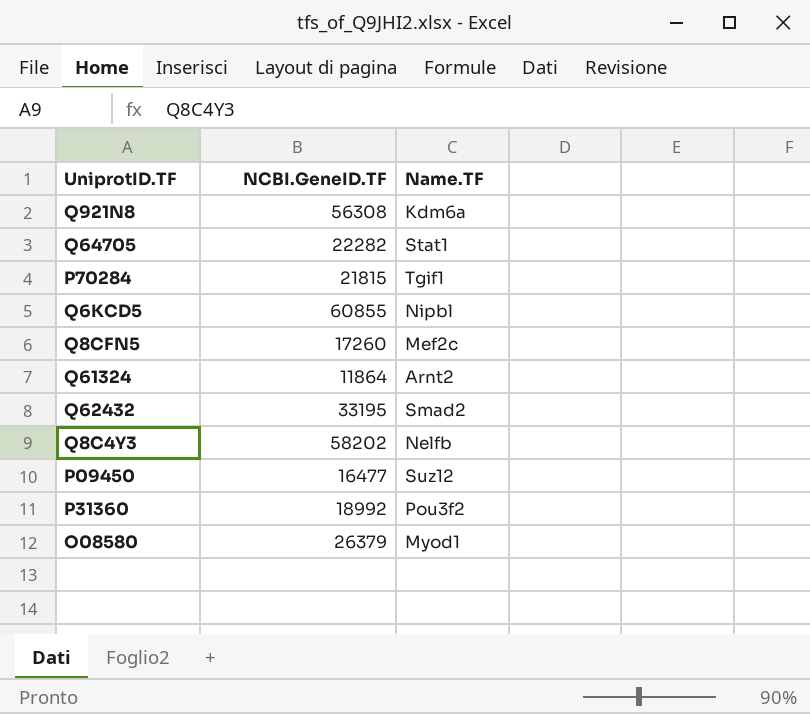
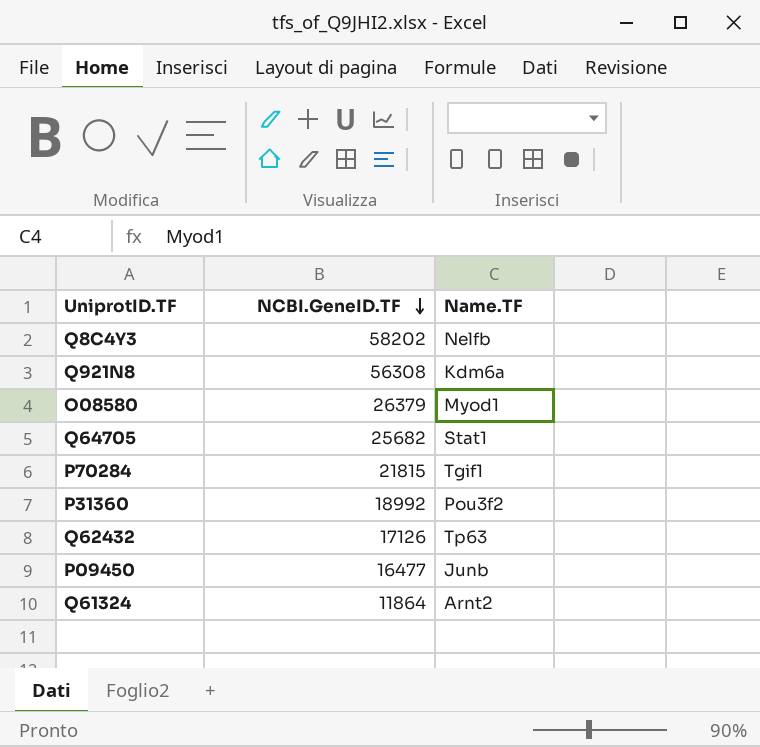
row order: none -> NCBI.GeneID.TF descending
row Q6KCD5: 60855 | Nipbl -> none
row Q8CFN5: 17260 | Mef2c -> none
Q64705 | NCBI.GeneID.TF: 22282 -> 25682
Q62432 | NCBI.GeneID.TF: 33195 -> 17126
Q62432 | Name.TF: Smad2 -> Tp63
P09450 | Name.TF: Suz12 -> Junb

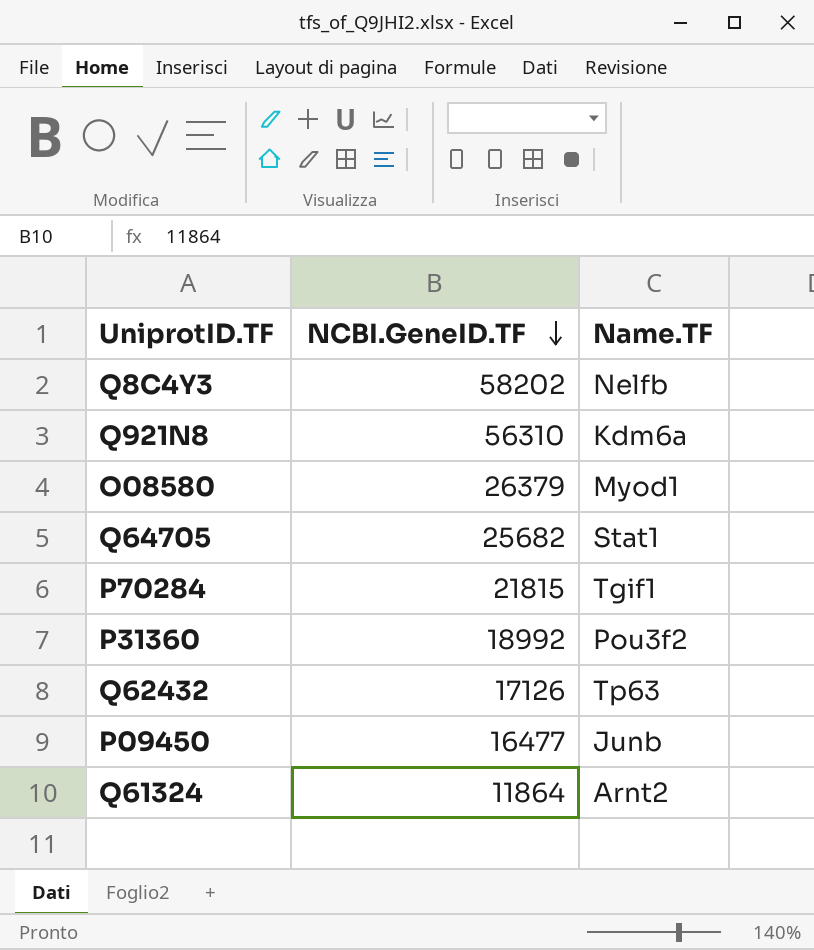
Q921N8 | NCBI.GeneID.TF: 56308 -> 56310

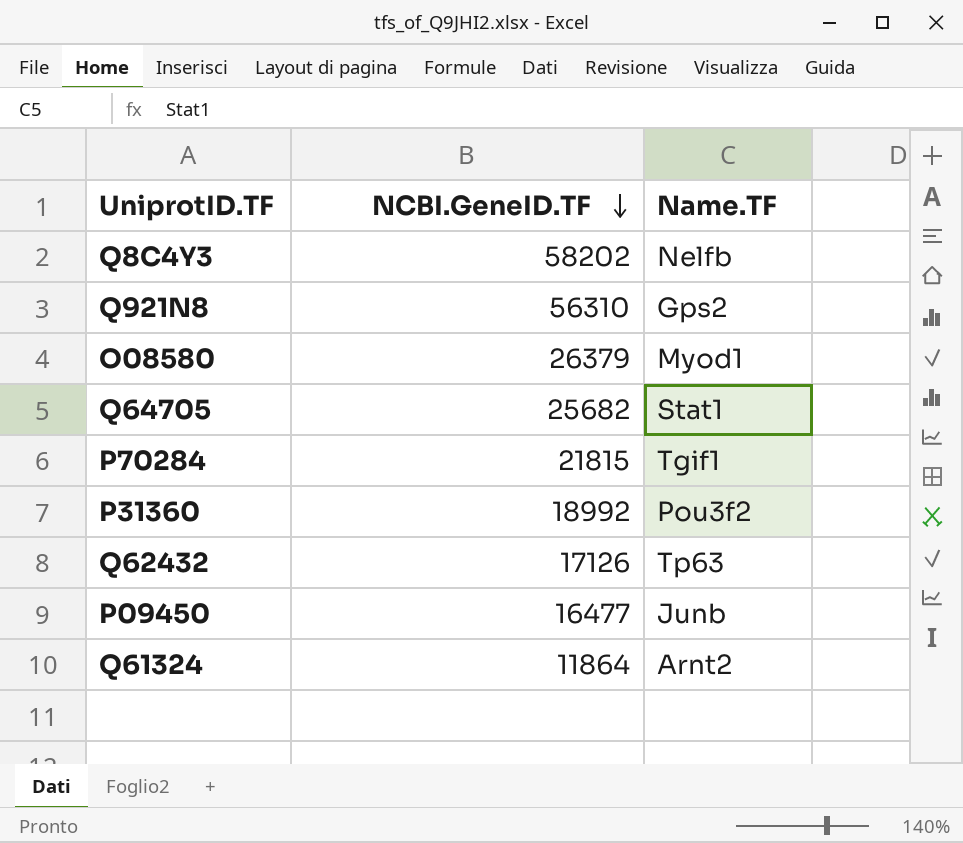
Q921N8 | Name.TF: Kdm6a -> Gps2

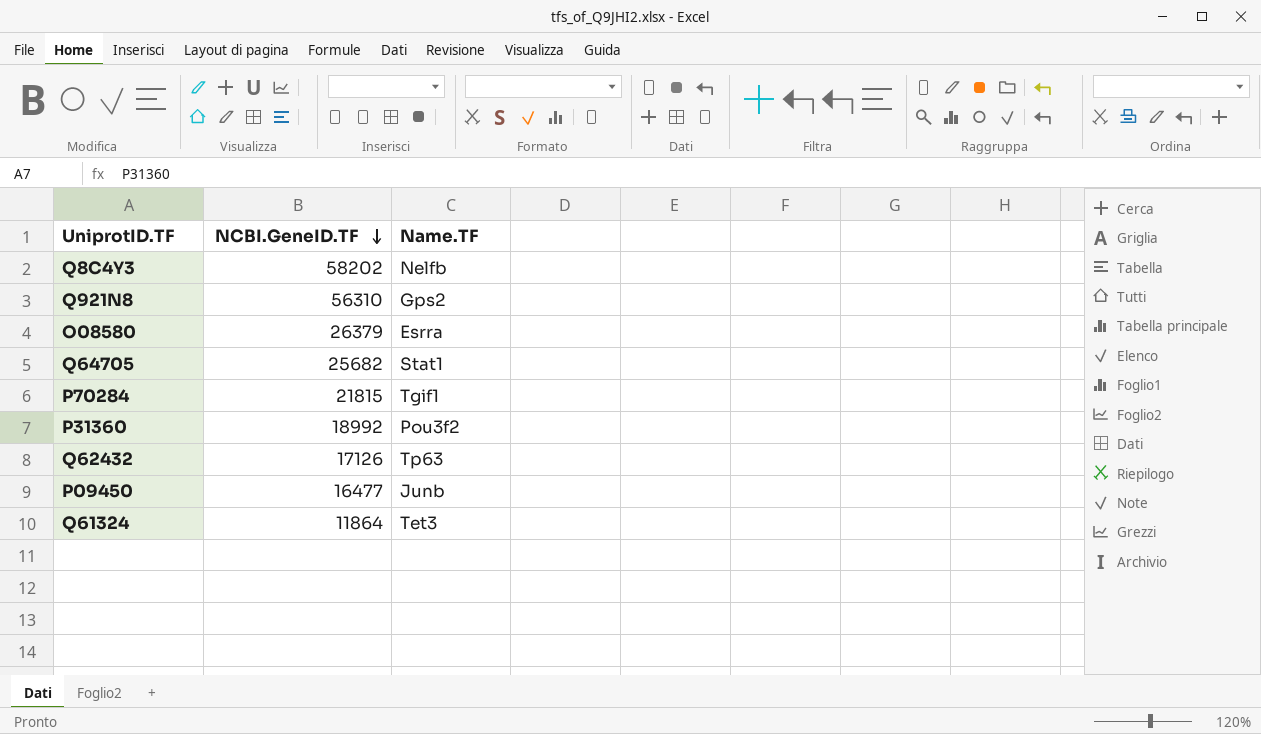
O08580 | Name.TF: Myod1 -> Esrra
Q61324 | Name.TF: Arnt2 -> Tet3

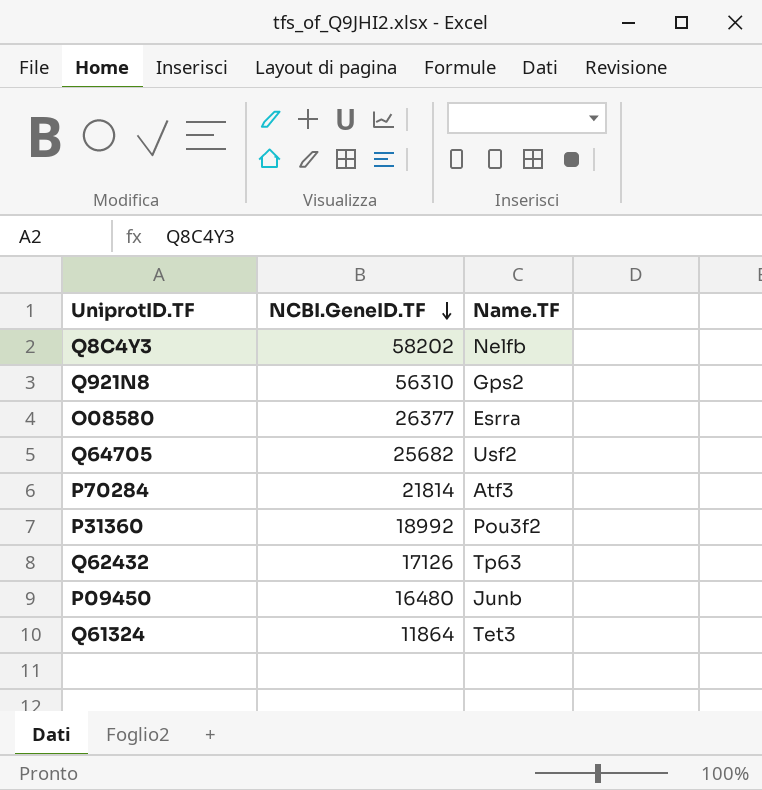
O08580 | NCBI.GeneID.TF: 26379 -> 26377
Q64705 | Name.TF: Stat1 -> Usf2
P70284 | NCBI.GeneID.TF: 21815 -> 21814
P70284 | Name.TF: Tgif1 -> Atf3
P09450 | NCBI.GeneID.TF: 16477 -> 16480

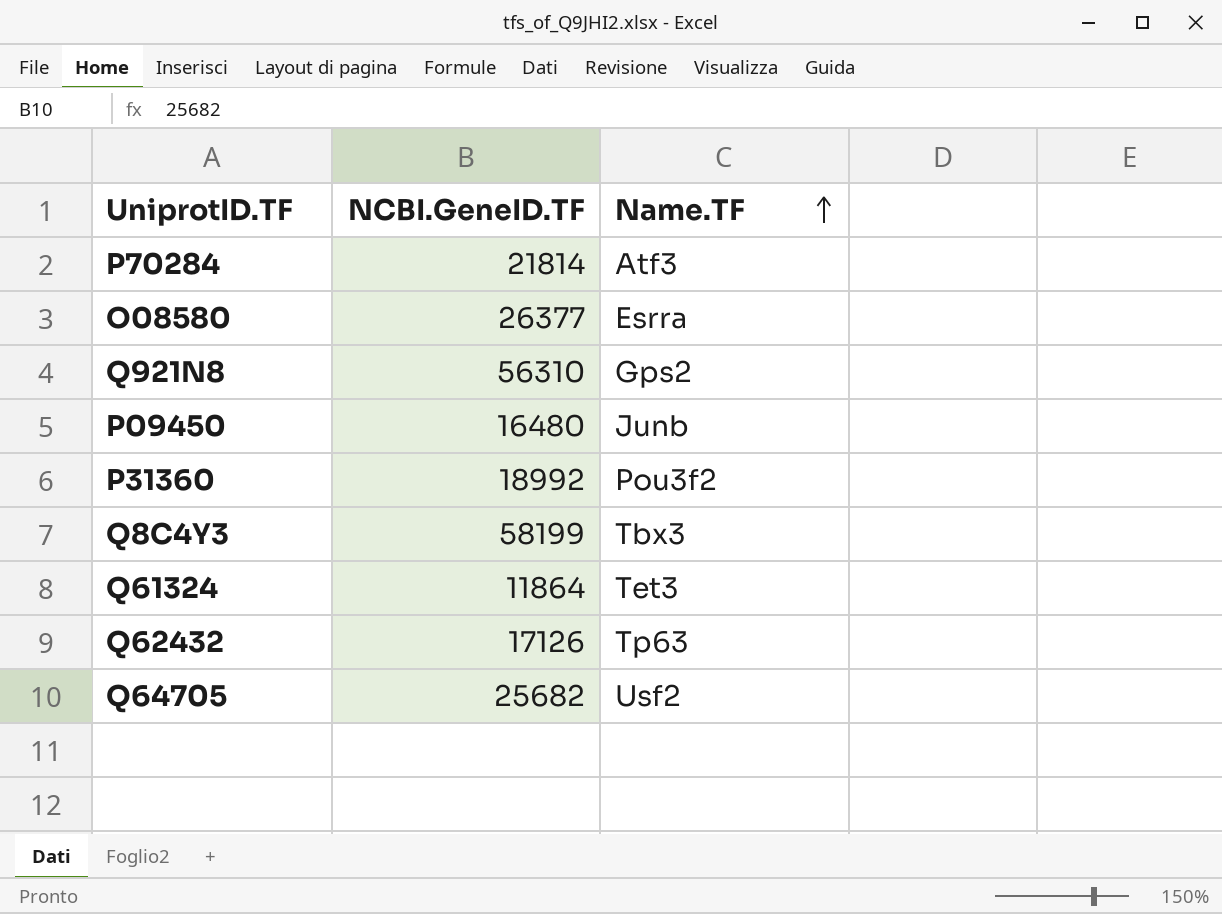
row order: NCBI.GeneID.TF descending -> Name.TF ascending
Q8C4Y3 | NCBI.GeneID.TF: 58202 -> 58199
Q8C4Y3 | Name.TF: Nelfb -> Tbx3

